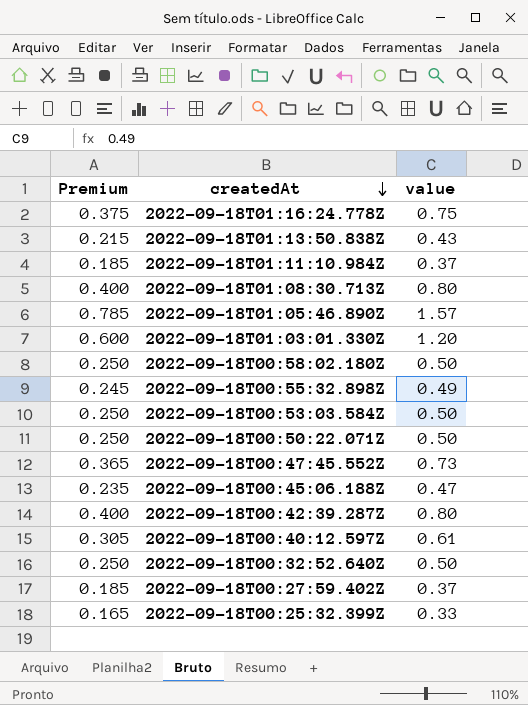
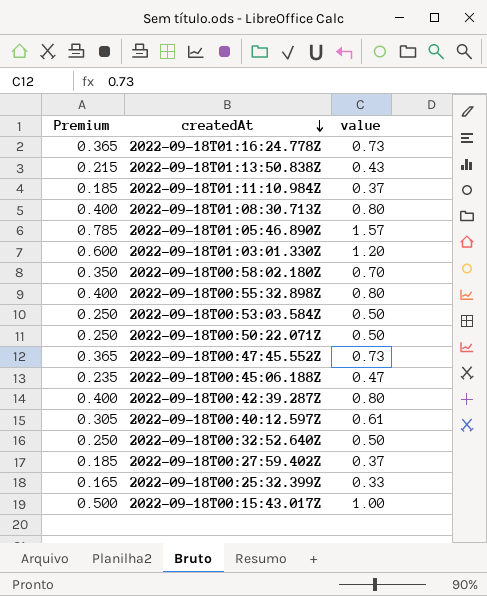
2022-09-18T01:16:24.778Z | Premium: 0.375 -> 0.365
2022-09-18T01:16:24.778Z | value: 0.75 -> 0.73
2022-09-18T00:58:02.180Z | Premium: 0.250 -> 0.350
2022-09-18T00:58:02.180Z | value: 0.50 -> 0.70
2022-09-18T00:55:32.898Z | Premium: 0.245 -> 0.400
2022-09-18T00:55:32.898Z | value: 0.49 -> 0.80
row 2022-09-18T00:15:43.017Z: none -> 0.500 | 1.00

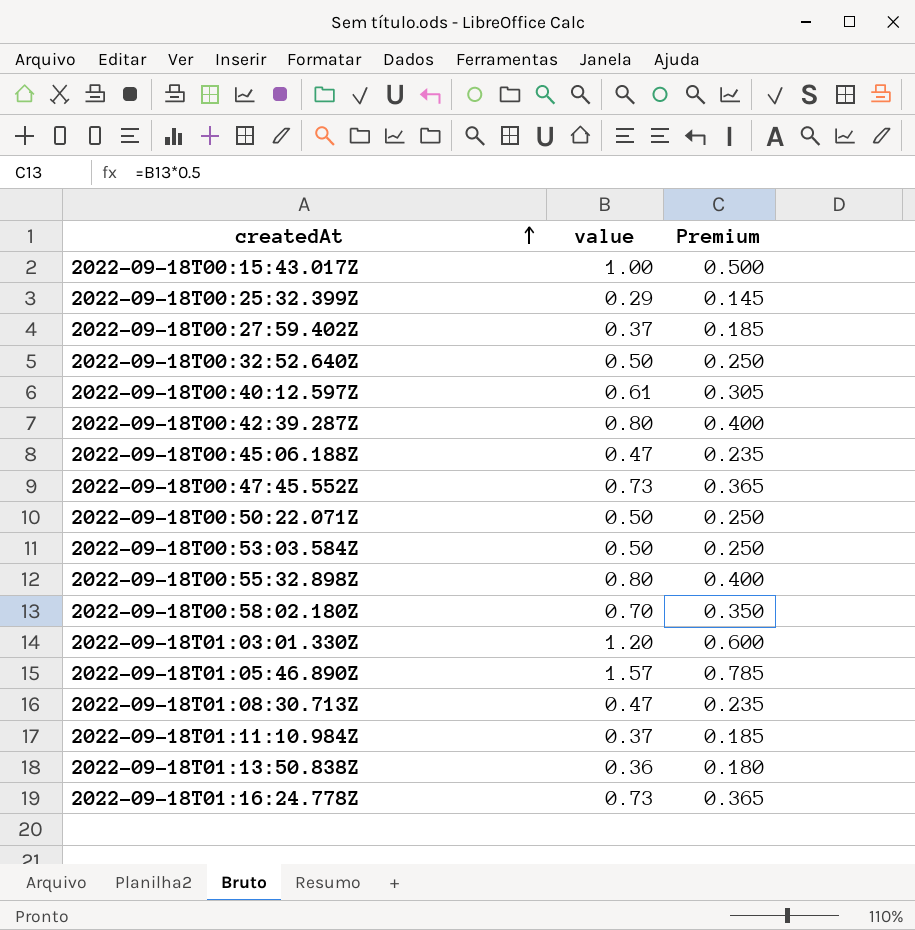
row order: createdAt descending -> createdAt ascending
column Premium | position: 1 -> 3
2022-09-18T00:25:32.399Z | value: 0.33 -> 0.29
2022-09-18T00:25:32.399Z | Premium: 0.165 -> 0.145
2022-09-18T01:08:30.713Z | value: 0.80 -> 0.47
2022-09-18T01:08:30.713Z | Premium: 0.400 -> 0.235
2022-09-18T01:13:50.838Z | value: 0.43 -> 0.36
2022-09-18T01:13:50.838Z | Premium: 0.215 -> 0.180

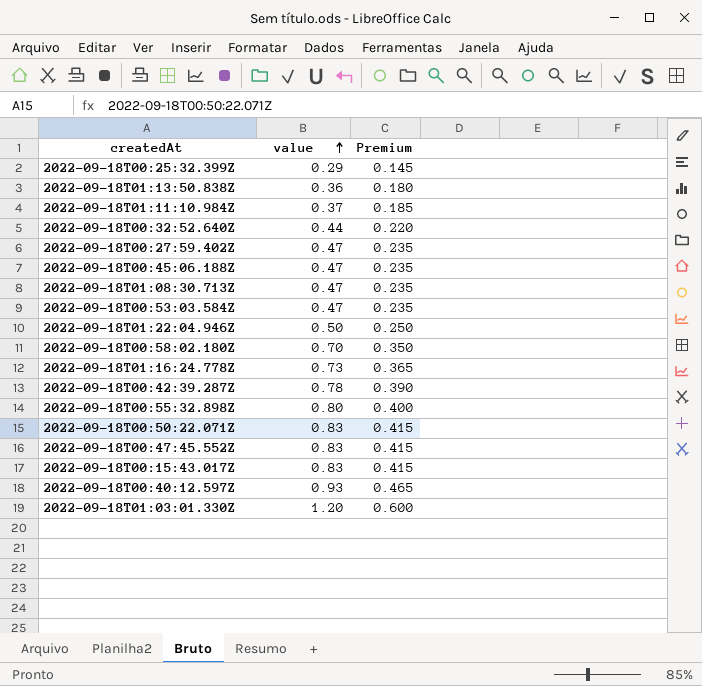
row order: createdAt ascending -> value ascending
row 2022-09-18T01:05:46.890Z: 1.57 | 0.785 -> none
2022-09-18T00:32:52.640Z | value: 0.50 -> 0.44
2022-09-18T00:32:52.640Z | Premium: 0.250 -> 0.220
2022-09-18T00:27:59.402Z | value: 0.37 -> 0.47
2022-09-18T00:27:59.402Z | Premium: 0.185 -> 0.235
2022-09-18T00:53:03.584Z | value: 0.50 -> 0.47
2022-09-18T00:53:03.584Z | Premium: 0.250 -> 0.235
row 2022-09-18T01:22:04.946Z: none -> 0.50 | 0.250
2022-09-18T00:42:39.287Z | value: 0.80 -> 0.78
2022-09-18T00:42:39.287Z | Premium: 0.400 -> 0.390
2022-09-18T00:50:22.071Z | value: 0.50 -> 0.83
2022-09-18T00:50:22.071Z | Premium: 0.250 -> 0.415
2022-09-18T00:47:45.552Z | value: 0.73 -> 0.83
2022-09-18T00:47:45.552Z | Premium: 0.365 -> 0.415
2022-09-18T00:15:43.017Z | value: 1.00 -> 0.83
2022-09-18T00:15:43.017Z | Premium: 0.500 -> 0.415
2022-09-18T00:40:12.597Z | value: 0.61 -> 0.93
2022-09-18T00:40:12.597Z | Premium: 0.305 -> 0.465

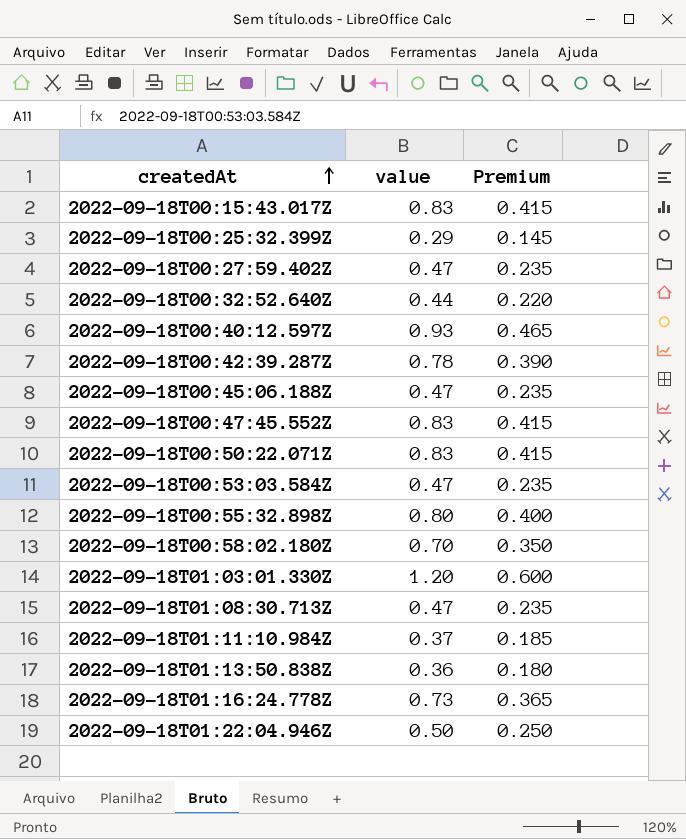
row order: value ascending -> createdAt ascending

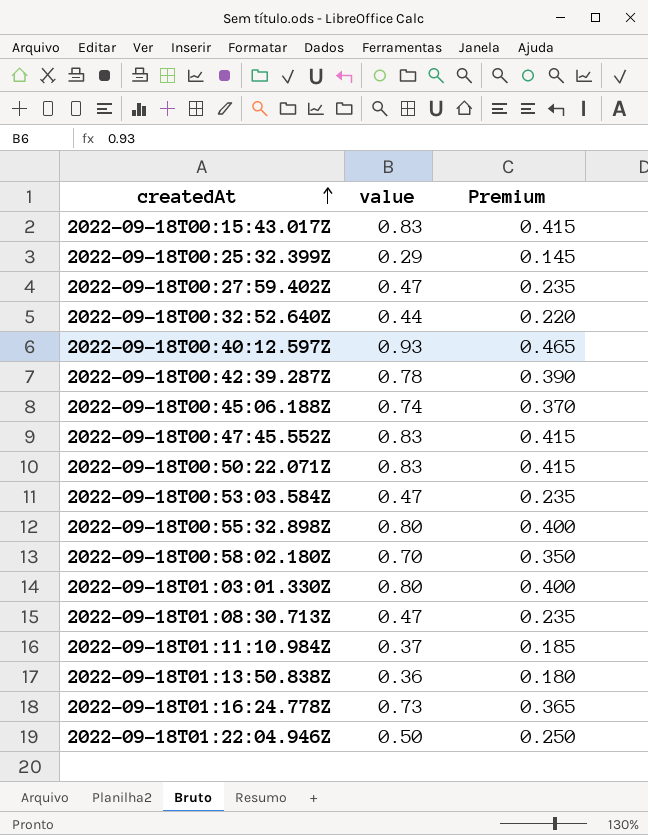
2022-09-18T00:45:06.188Z | value: 0.47 -> 0.74
2022-09-18T00:45:06.188Z | Premium: 0.235 -> 0.370
2022-09-18T01:03:01.330Z | value: 1.20 -> 0.80
2022-09-18T01:03:01.330Z | Premium: 0.600 -> 0.400

